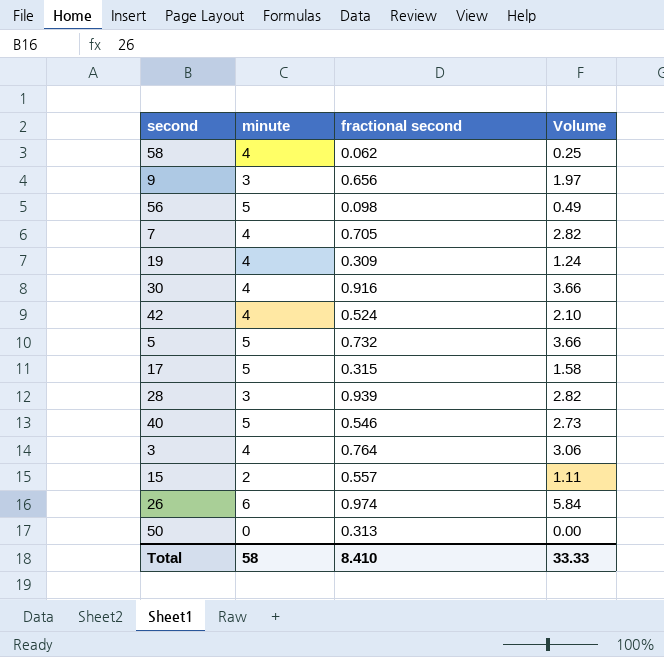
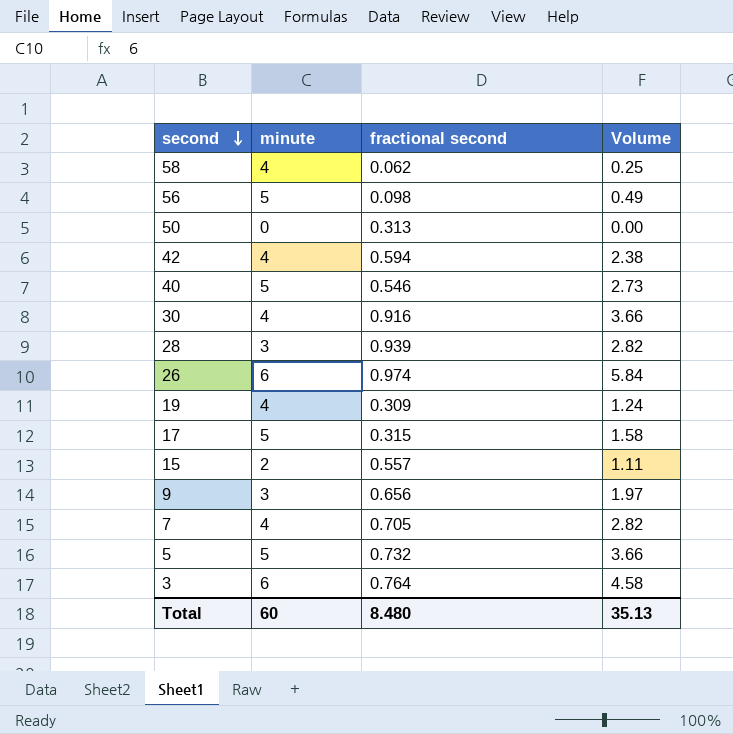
row order: none -> second descending
42 | fractional second: 0.524 -> 0.594
42 | Volume: 2.10 -> 2.38
3 | minute: 4 -> 6
3 | Volume: 3.06 -> 4.58
Total | minute: 58 -> 60
Total | fractional second: 8.410 -> 8.480
Total | Volume: 33.33 -> 35.13

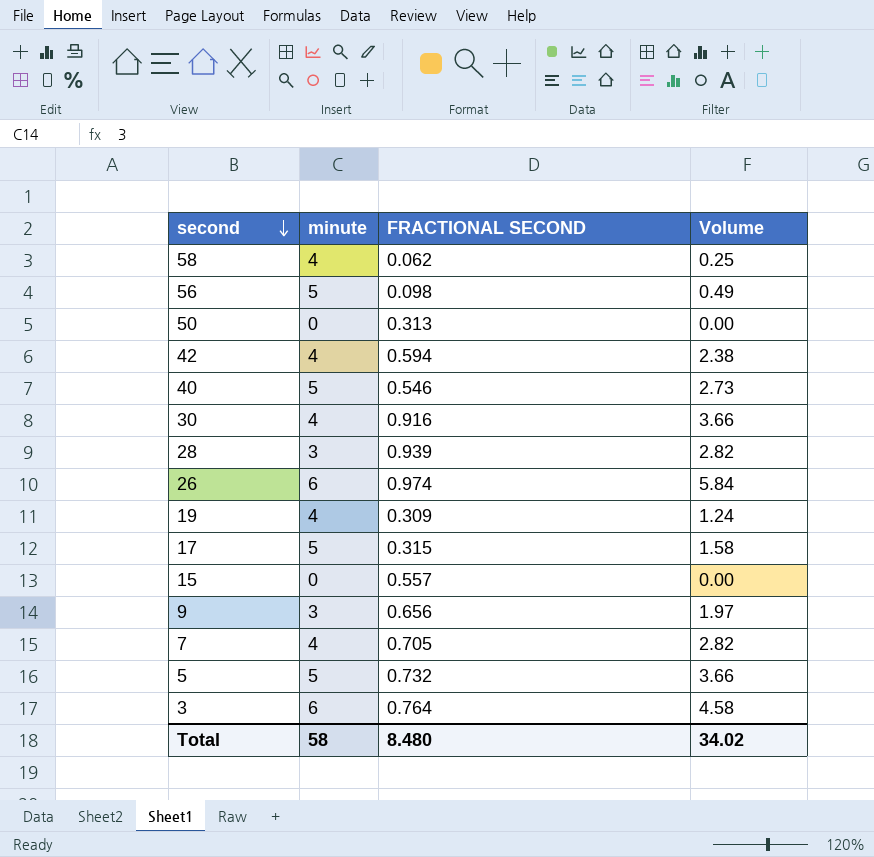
column name: fractional second -> FRACTIONAL SECOND
15 | minute: 2 -> 0
15 | Volume: 1.11 -> 0.00
Total | minute: 60 -> 58
Total | Volume: 35.13 -> 34.02

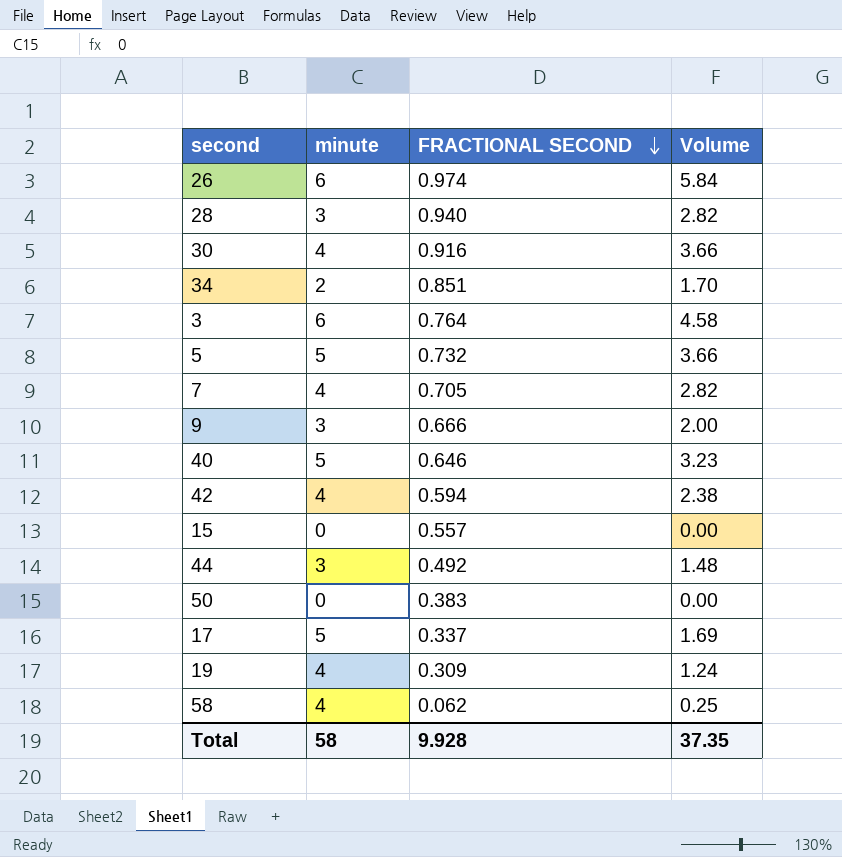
row order: second descending -> FRACTIONAL SECOND descending
row 56: 5 | 0.098 | 0.49 -> none
28 | FRACTIONAL SECOND: 0.939 -> 0.940
row 34: none -> 2 | 0.851 | 1.70
9 | FRACTIONAL SECOND: 0.656 -> 0.666
9 | Volume: 1.97 -> 2.00
40 | FRACTIONAL SECOND: 0.546 -> 0.646
40 | Volume: 2.73 -> 3.23
row 44: none -> 3 | 0.492 | 1.48
50 | FRACTIONAL SECOND: 0.313 -> 0.383
17 | FRACTIONAL SECOND: 0.315 -> 0.337
17 | Volume: 1.58 -> 1.69
Total | FRACTIONAL SECOND: 8.480 -> 9.928
Total | Volume: 34.02 -> 37.35

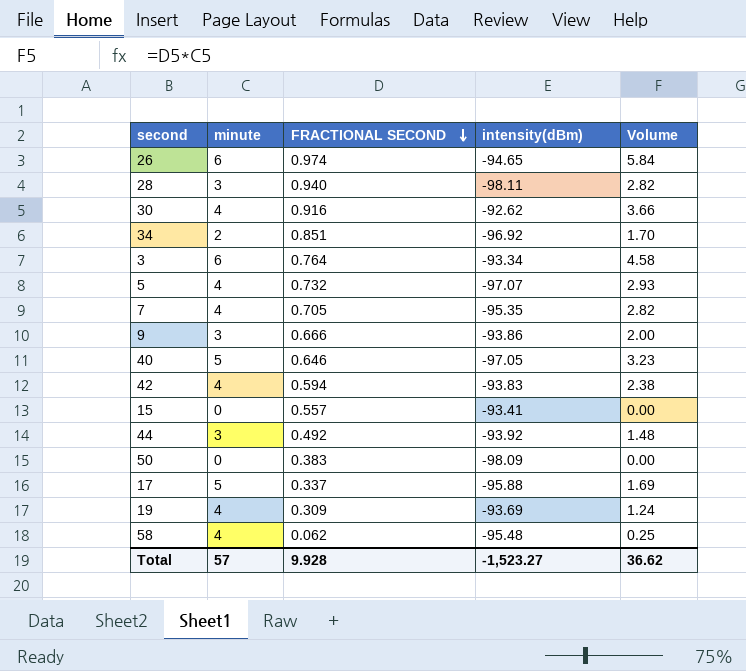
column intensity(dBm) | position: none -> 4
5 | minute: 5 -> 4
5 | Volume: 3.66 -> 2.93
Total | minute: 58 -> 57
Total | Volume: 37.35 -> 36.62

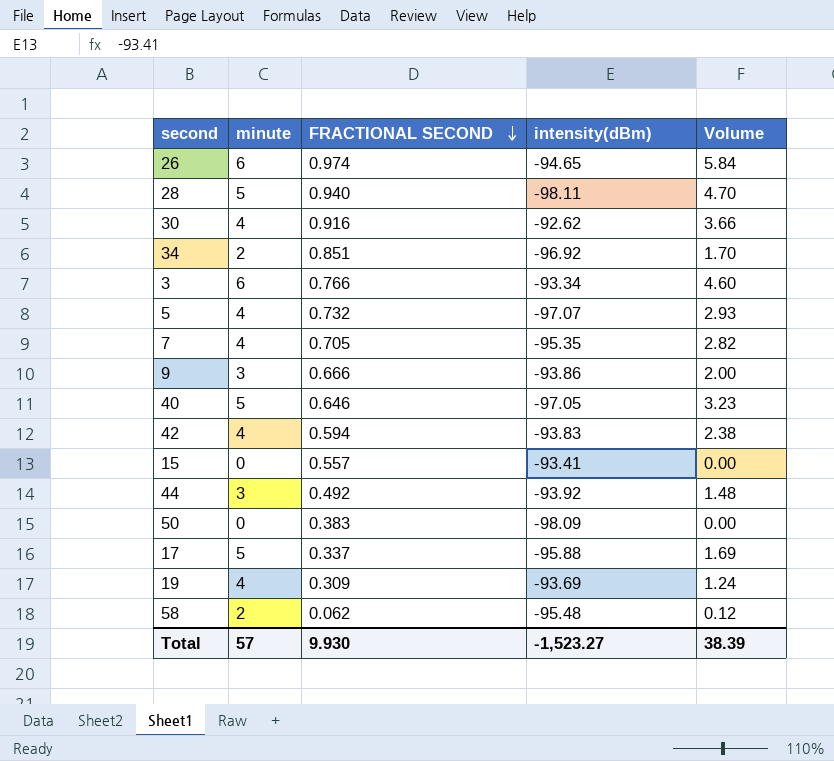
28 | minute: 3 -> 5
28 | Volume: 2.82 -> 4.70
3 | FRACTIONAL SECOND: 0.764 -> 0.766
3 | Volume: 4.58 -> 4.60
58 | minute: 4 -> 2
58 | Volume: 0.25 -> 0.12
Total | FRACTIONAL SECOND: 9.928 -> 9.930
Total | Volume: 36.62 -> 38.39

